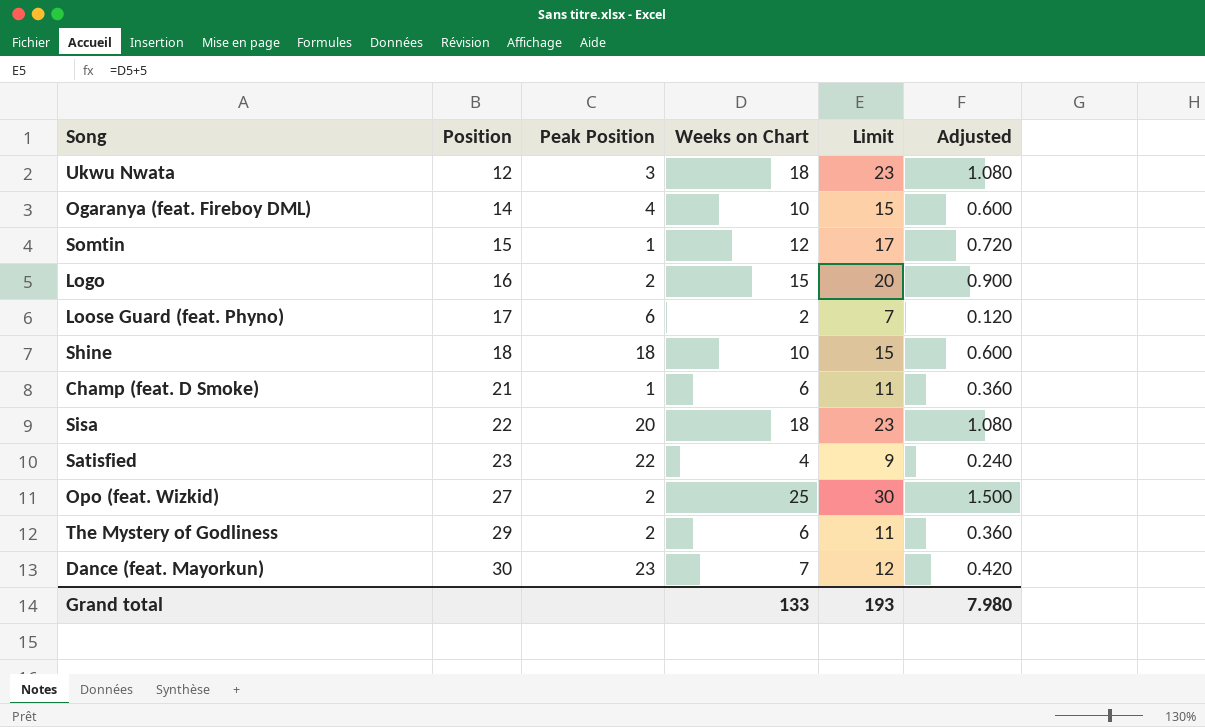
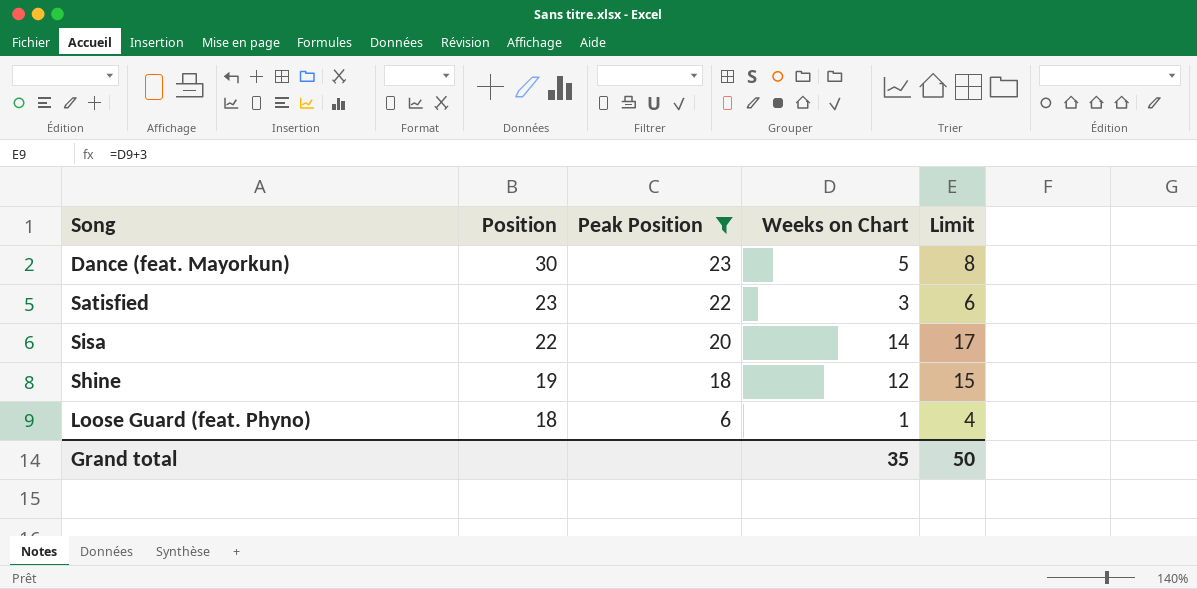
filter: none -> Peak Position >= 6
row order: Position ascending -> Position descending
column Adjusted | formula: [Weeks on Chart] * 0.06 -> none
column Limit | formula: [Weeks on Chart] + 5 -> [Weeks on Chart] + 3
Dance (feat. Mayorkun) | Weeks on Chart: 7 -> 5
Satisfied | Weeks on Chart: 4 -> 3
Sisa | Weeks on Chart: 18 -> 14
Shine | Position: 18 -> 19
Shine | Weeks on Chart: 10 -> 12
Loose Guard (feat. Phyno) | Position: 17 -> 18
Loose Guard (feat. Phyno) | Weeks on Chart: 2 -> 1
Grand total | Weeks on Chart: 133 -> 35
Grand total | Limit: 193 -> 50

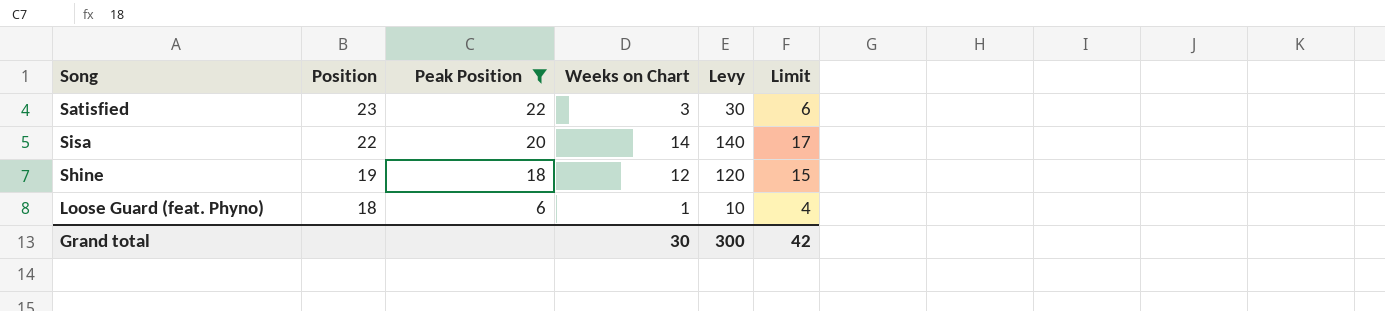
column Levy | formula: none -> [Weeks on Chart] * 10
row Dance (feat. Mayorkun): 30 | 23 | 5 | 8 -> none
Grand total | Weeks on Chart: 35 -> 30
Grand total | Limit: 50 -> 42

